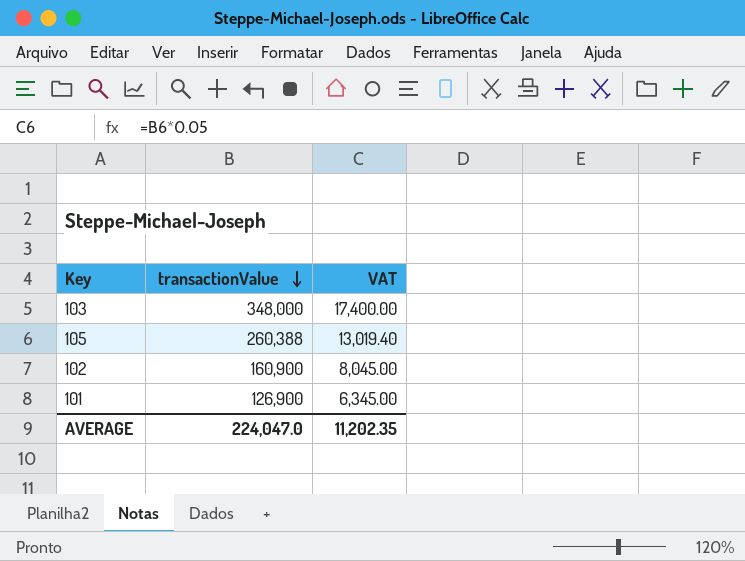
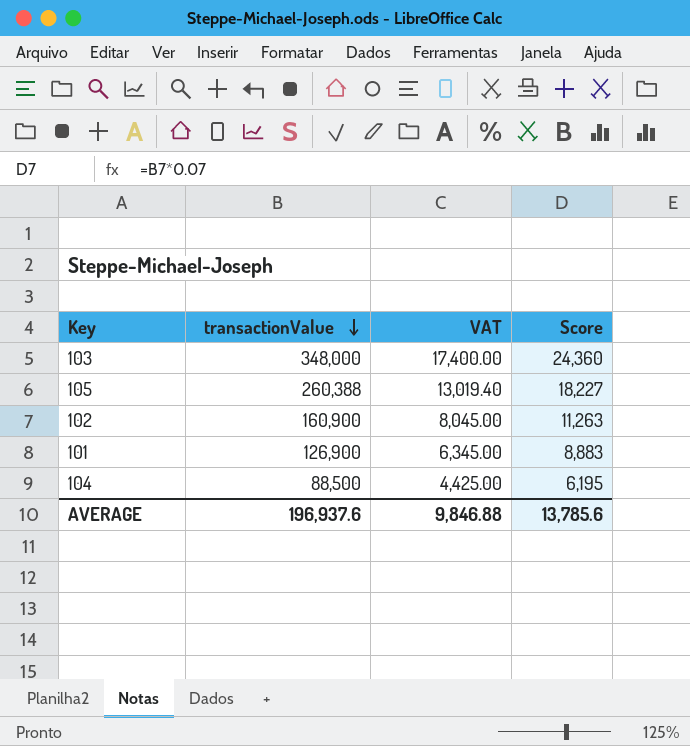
column Score | formula: none -> [transactionValue] * 0.07
row 104: none -> 88,500 | 4,425.00 | 6,195
AVERAGE | transactionValue: 224,047.0 -> 196,937.6
AVERAGE | VAT: 11,202.35 -> 9,846.88

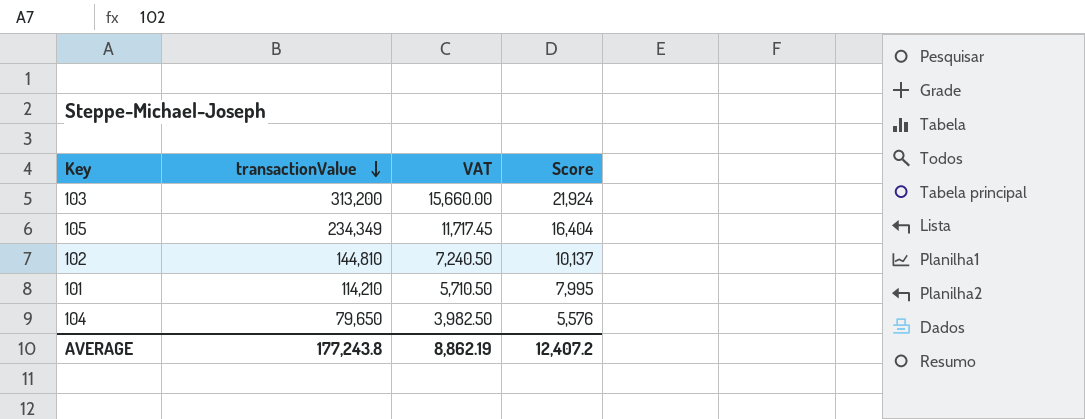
103 | transactionValue: 348,000 -> 313,200
103 | VAT: 17,400.00 -> 15,660.00
103 | Score: 24,360 -> 21,924
105 | transactionValue: 260,388 -> 234,349
105 | VAT: 13,019.40 -> 11,717.45
105 | Score: 18,227 -> 16,404
102 | transactionValue: 160,900 -> 144,810
102 | VAT: 8,045.00 -> 7,240.50
102 | Score: 11,263 -> 10,137
101 | transactionValue: 126,900 -> 114,210
101 | VAT: 6,345.00 -> 5,710.50
101 | Score: 8,883 -> 7,995
104 | transactionValue: 88,500 -> 79,650
104 | VAT: 4,425.00 -> 3,982.50
104 | Score: 6,195 -> 5,576
AVERAGE | transactionValue: 196,937.6 -> 177,243.8
AVERAGE | VAT: 9,846.88 -> 8,862.19
AVERAGE | Score: 13,785.6 -> 12,407.2

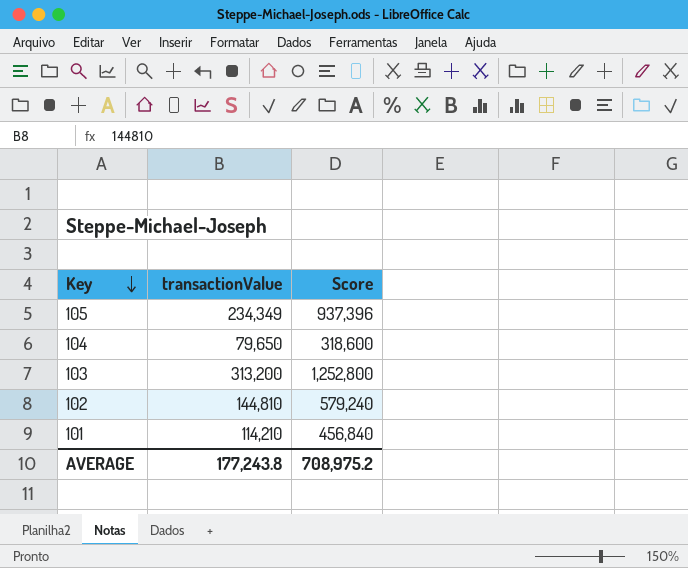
row order: transactionValue descending -> Key descending
column VAT | formula: [transactionValue] * 0.05 -> none
column Score | formula: [transactionValue] * 0.07 -> [transactionValue] * 4
AVERAGE | Score: 12,407.2 -> 708,975.2

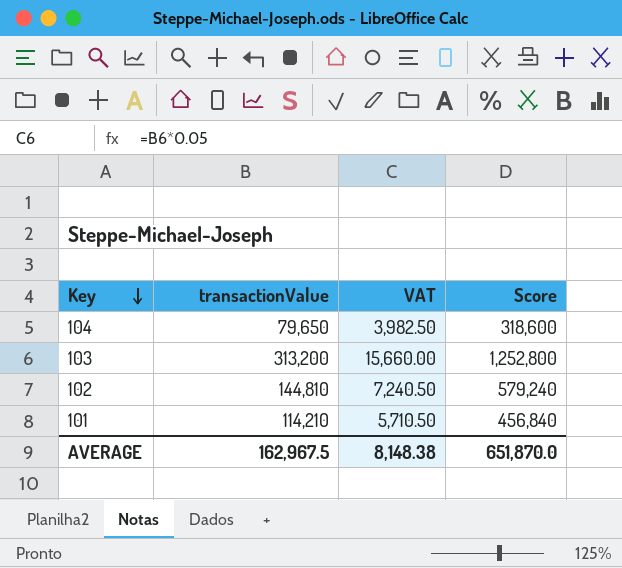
column VAT | formula: none -> [transactionValue] * 0.05
row 105: 234,349 | 937,396 -> none
AVERAGE | transactionValue: 177,243.8 -> 162,967.5
AVERAGE | Score: 708,975.2 -> 651,870.0

